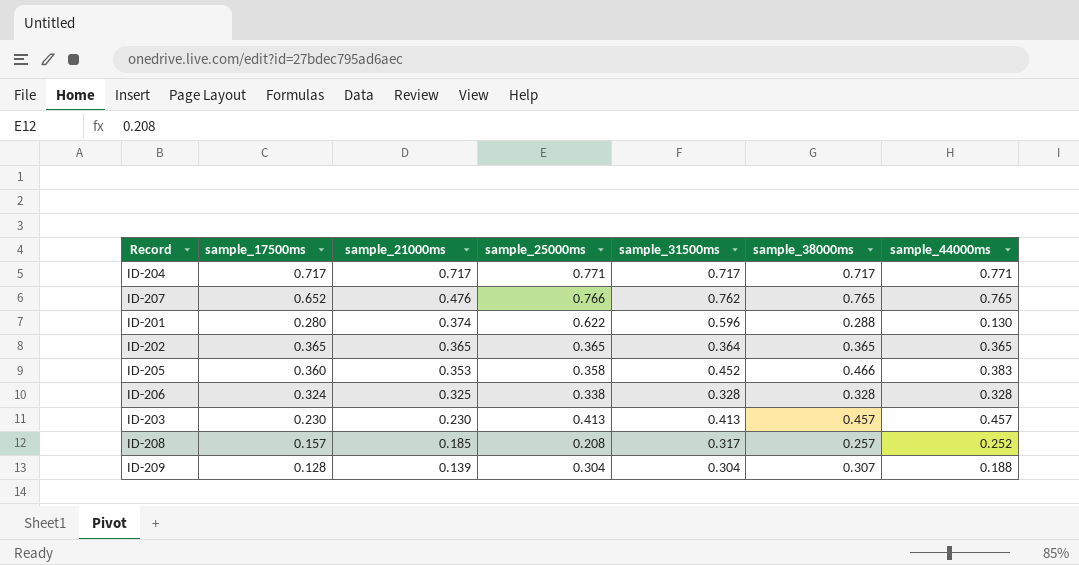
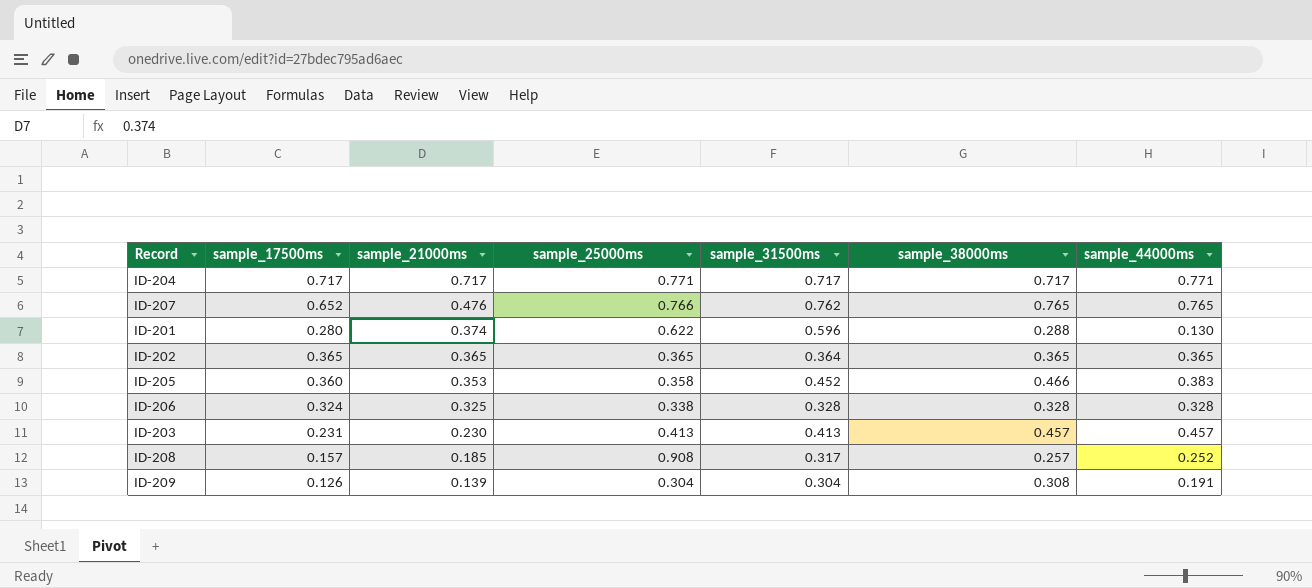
ID-203 | sample_17500ms: 0.230 -> 0.231
ID-208 | sample_25000ms: 0.208 -> 0.908
ID-209 | sample_17500ms: 0.128 -> 0.126
ID-209 | sample_38000ms: 0.307 -> 0.308
ID-209 | sample_44000ms: 0.188 -> 0.191

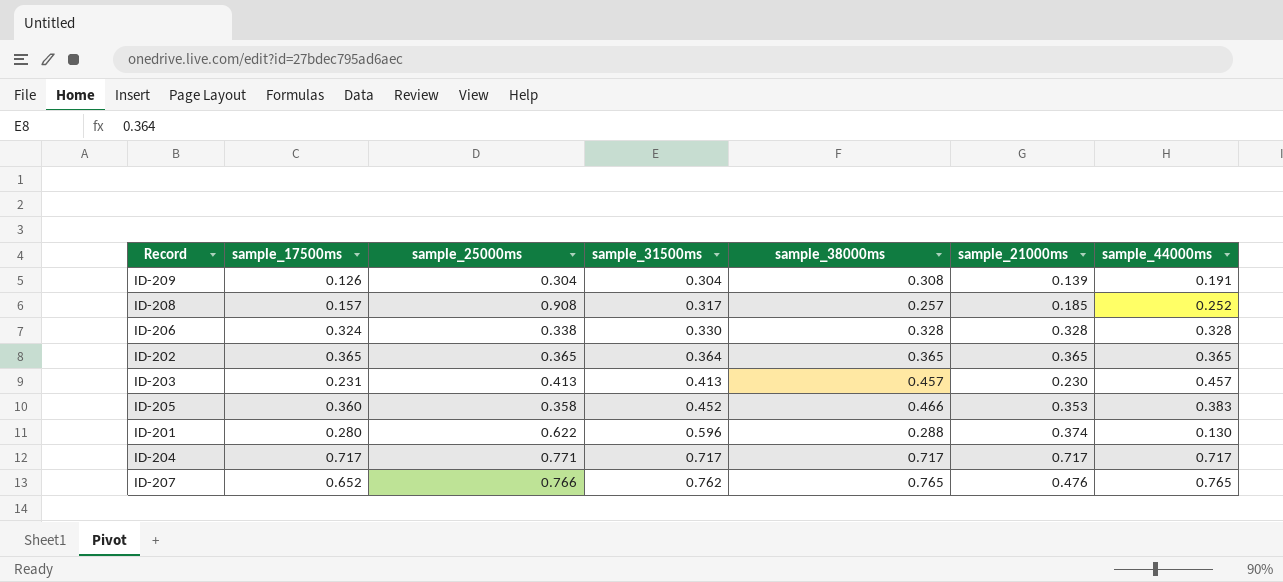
row order: sample_21000ms descending -> sample_31500ms ascending
column sample_21000ms | position: 3 -> 6
ID-206 | sample_31500ms: 0.328 -> 0.330
ID-206 | sample_21000ms: 0.325 -> 0.328
ID-204 | sample_44000ms: 0.771 -> 0.717

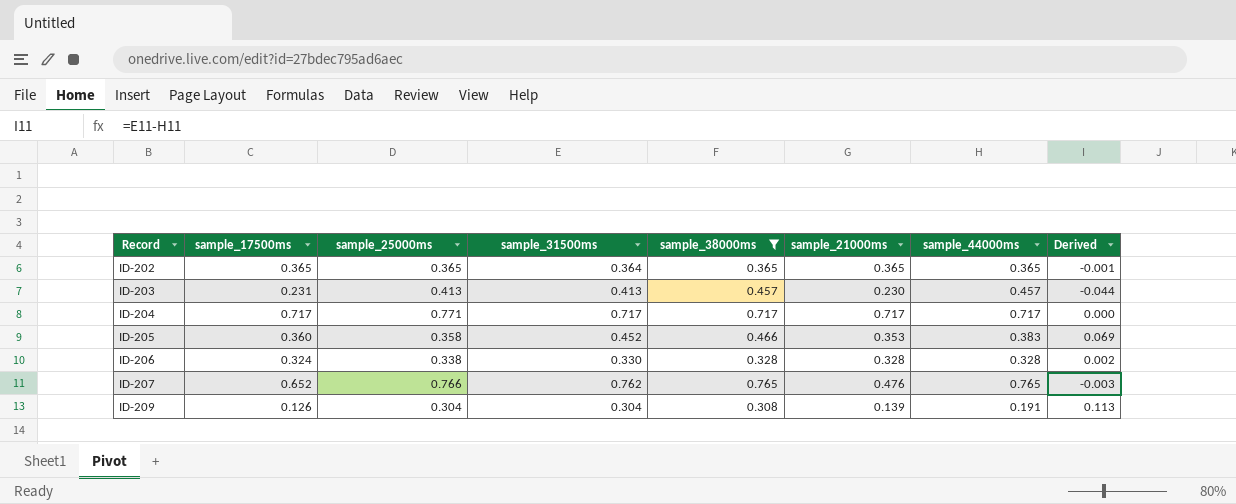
filter: none -> sample_38000ms >= 0.308
row order: sample_31500ms ascending -> Record ascending
column Derived | formula: none -> [sample_31500ms] - [sample_44000ms]

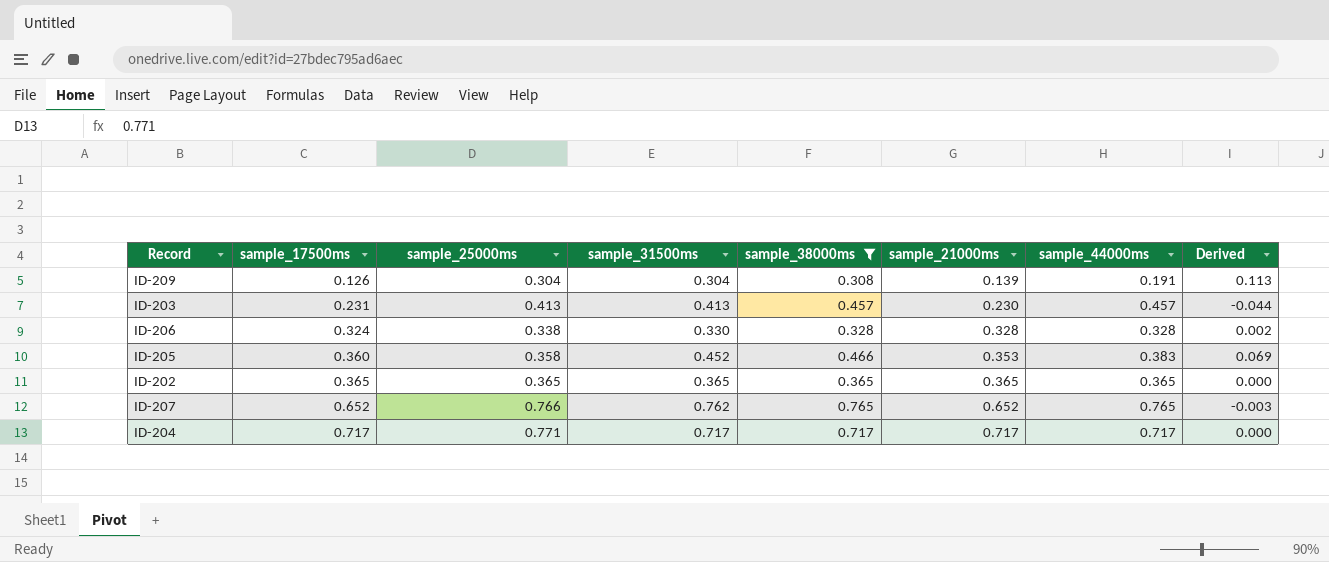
row order: Record ascending -> sample_17500ms ascending
ID-202 | sample_31500ms: 0.364 -> 0.365
ID-202 | Derived: -0.001 -> 0.000
ID-207 | sample_21000ms: 0.476 -> 0.652

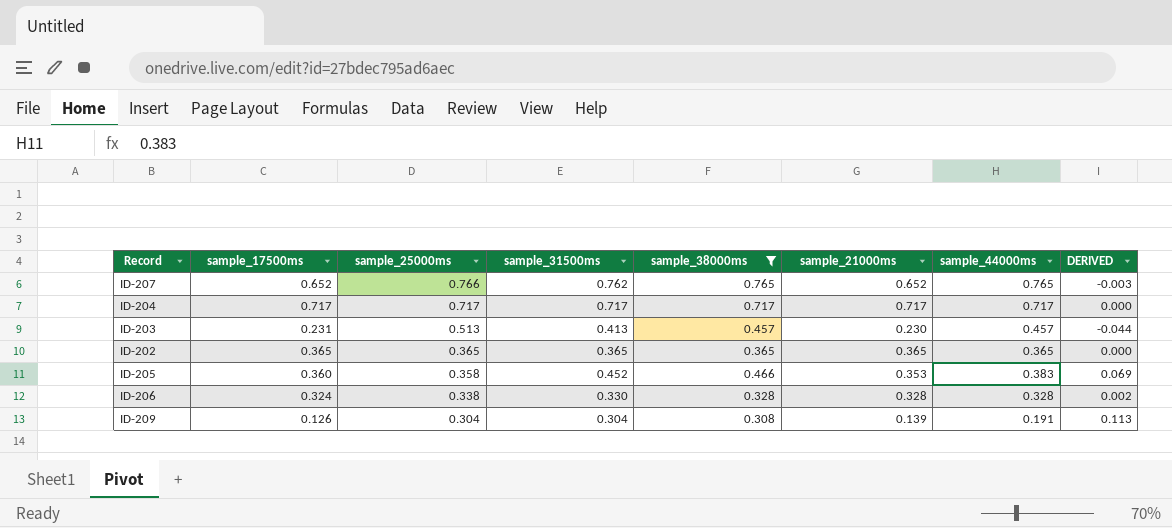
row order: sample_17500ms ascending -> sample_25000ms descending
column name: Derived -> DERIVED
ID-204 | sample_25000ms: 0.771 -> 0.717
ID-203 | sample_25000ms: 0.413 -> 0.513

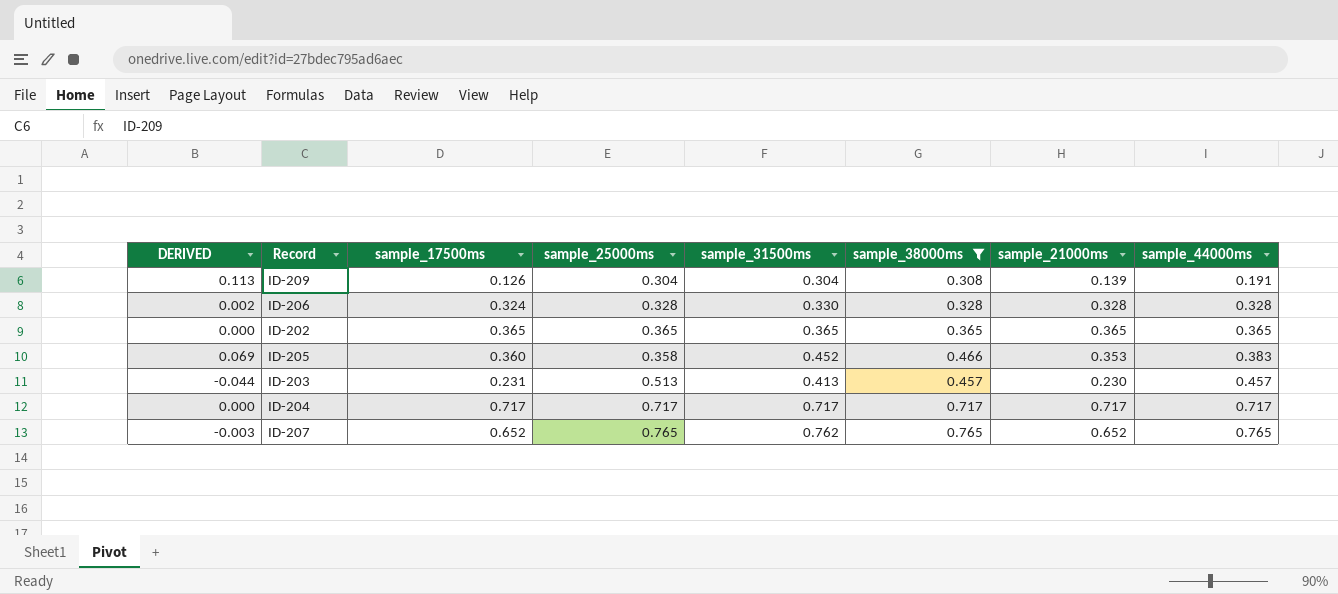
row order: sample_25000ms descending -> sample_44000ms ascending
column DERIVED | position: 8 -> 1
ID-206 | sample_25000ms: 0.338 -> 0.328
ID-207 | sample_25000ms: 0.766 -> 0.765

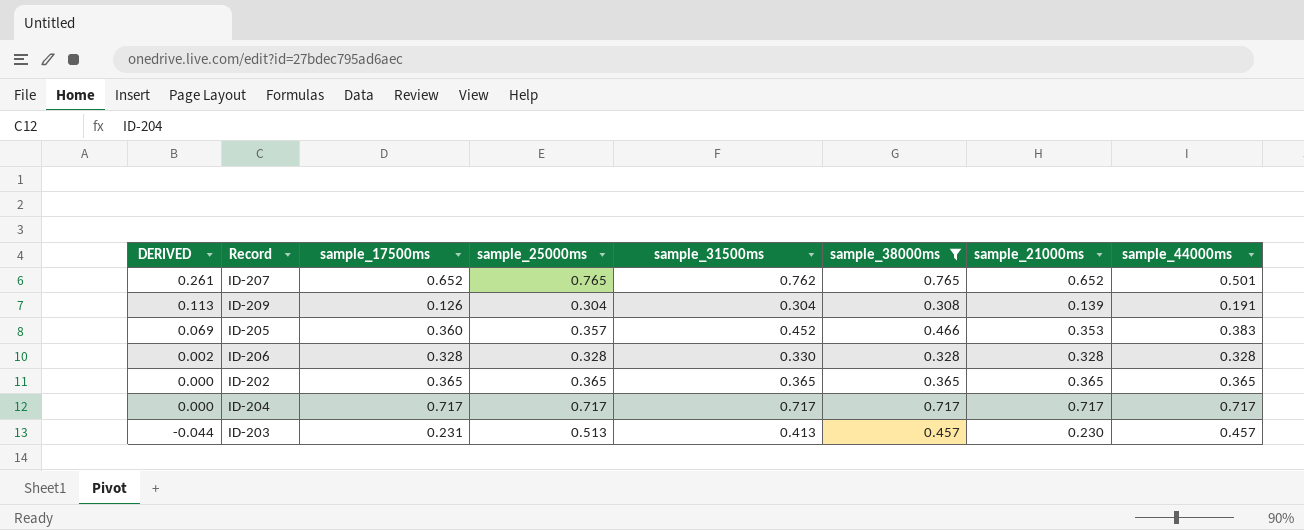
row order: sample_44000ms ascending -> DERIVED descending
ID-207 | DERIVED: -0.003 -> 0.261
ID-207 | sample_44000ms: 0.765 -> 0.501
ID-205 | sample_25000ms: 0.358 -> 0.357
ID-206 | sample_17500ms: 0.324 -> 0.328

